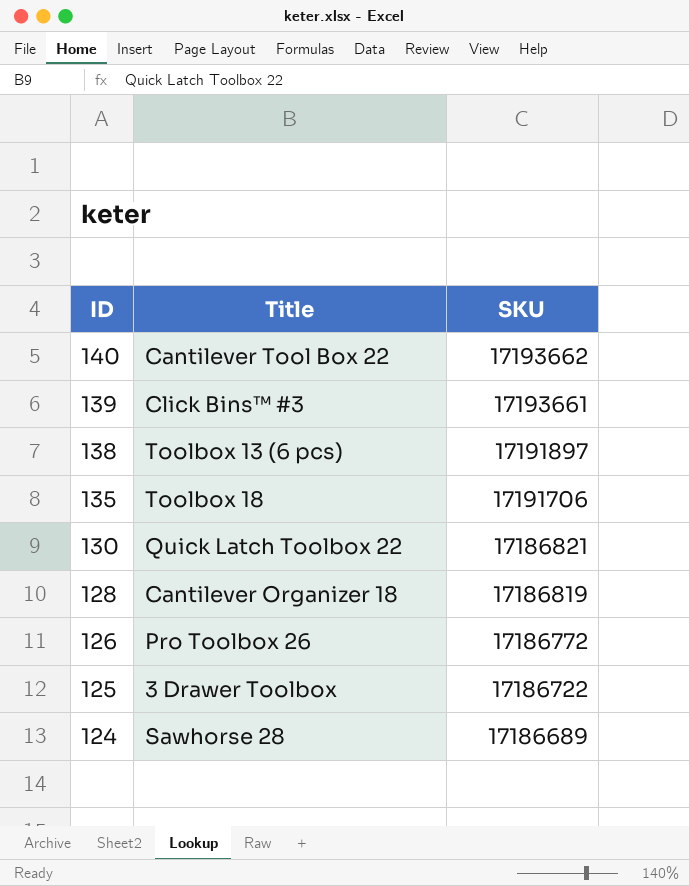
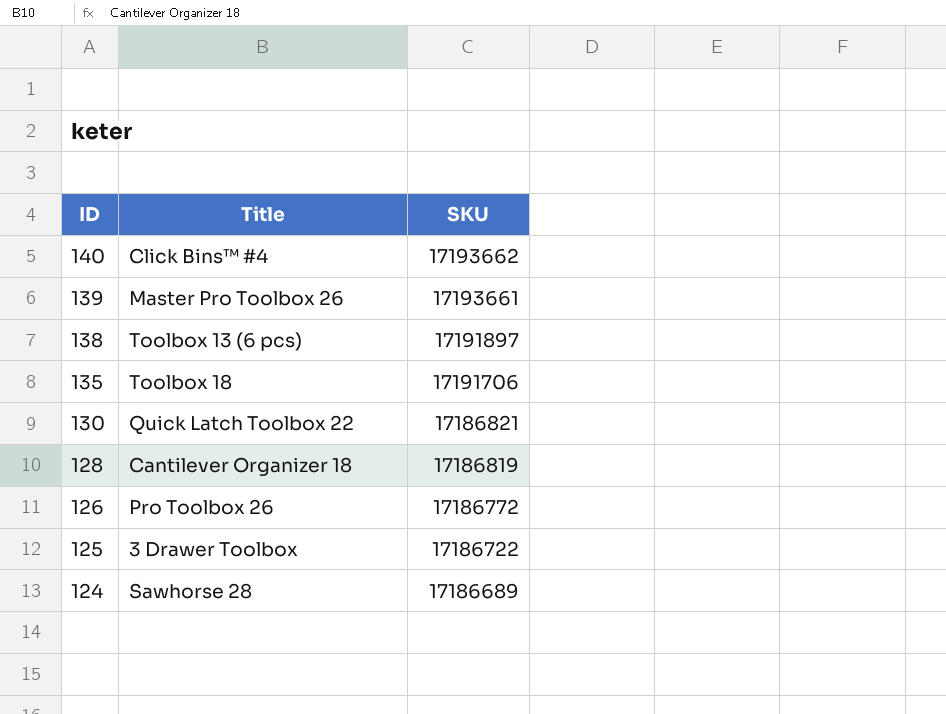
140 | Title: Cantilever Tool Box 22 -> Click Bins™ #4
139 | Title: Click Bins™ #3 -> Master Pro Toolbox 26

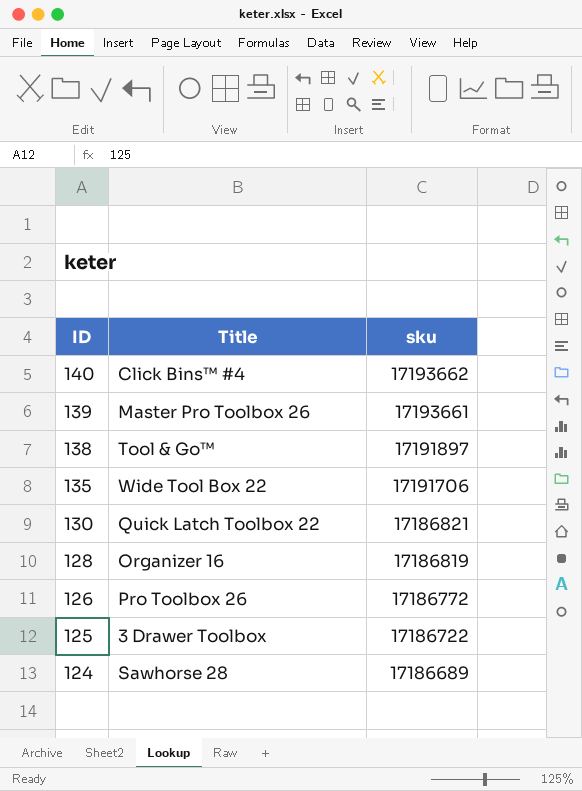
column name: SKU -> sku
138 | Title: Toolbox 13 (6 pcs) -> Tool & Go™
135 | Title: Toolbox 18 -> Wide Tool Box 22
128 | Title: Cantilever Organizer 18 -> Organizer 16

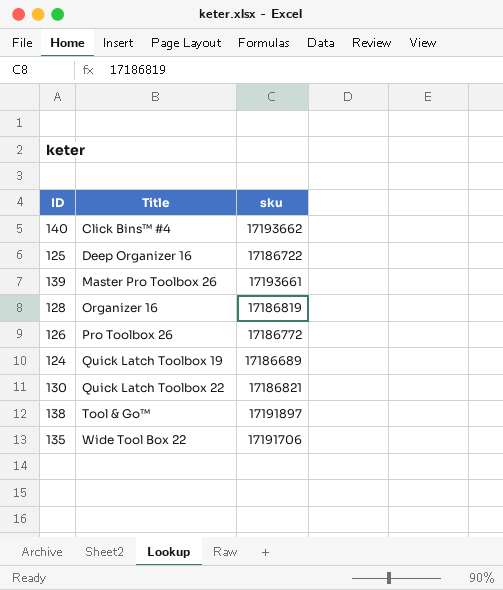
row order: ID descending -> Title ascending
125 | Title: 3 Drawer Toolbox -> Deep Organizer 16
124 | Title: Sawhorse 28 -> Quick Latch Toolbox 19

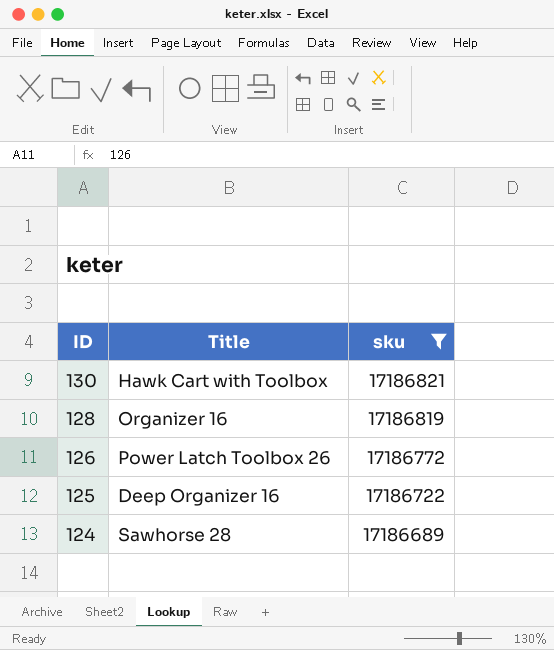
filter: none -> sku <= 17186821
row order: Title ascending -> ID descending
130 | Title: Quick Latch Toolbox 22 -> Hawk Cart with Toolbox
126 | Title: Pro Toolbox 26 -> Power Latch Toolbox 26
124 | Title: Quick Latch Toolbox 19 -> Sawhorse 28

